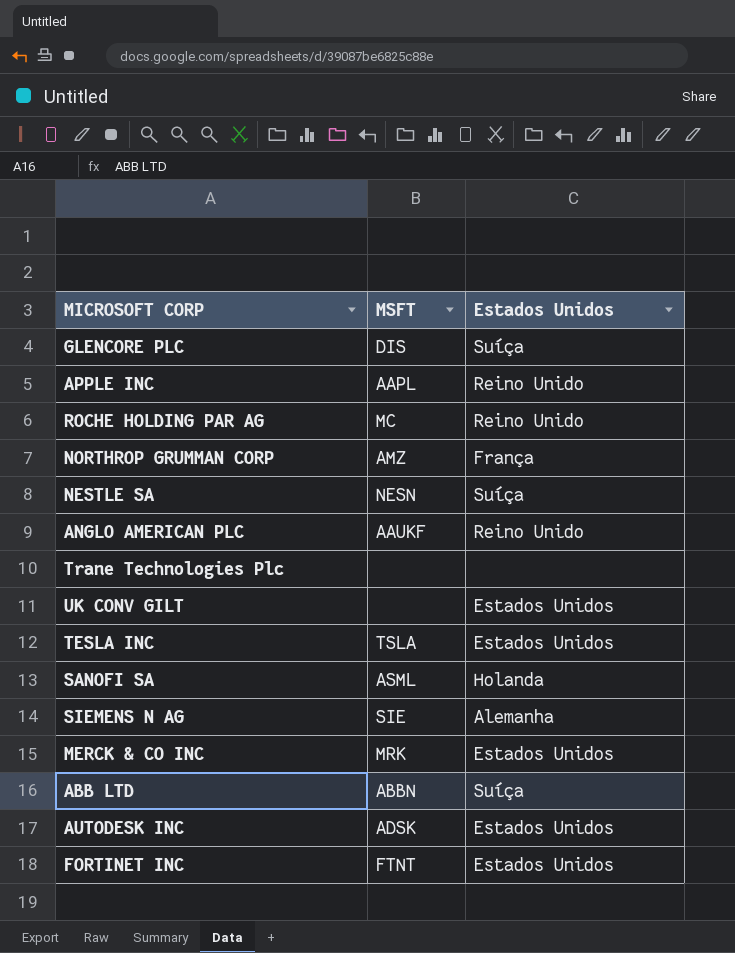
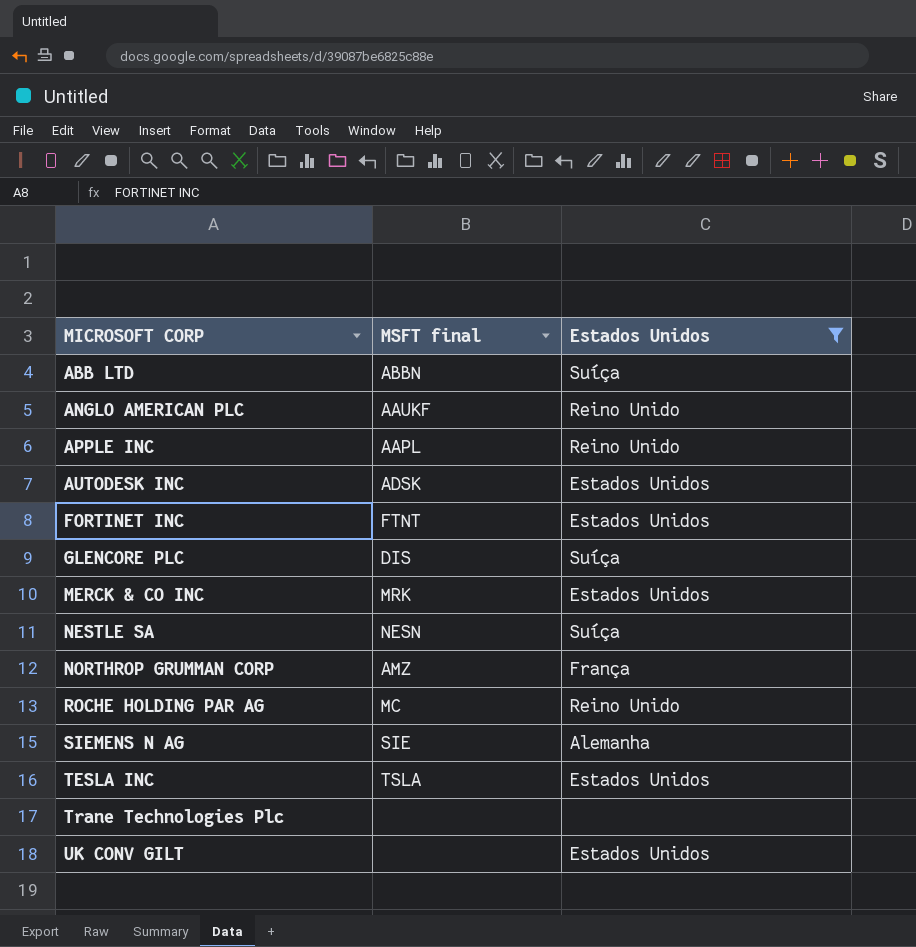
filter: none -> Estados Unidos != Holanda
row order: none -> MICROSOFT CORP ascending
column name: MSFT -> MSFT final

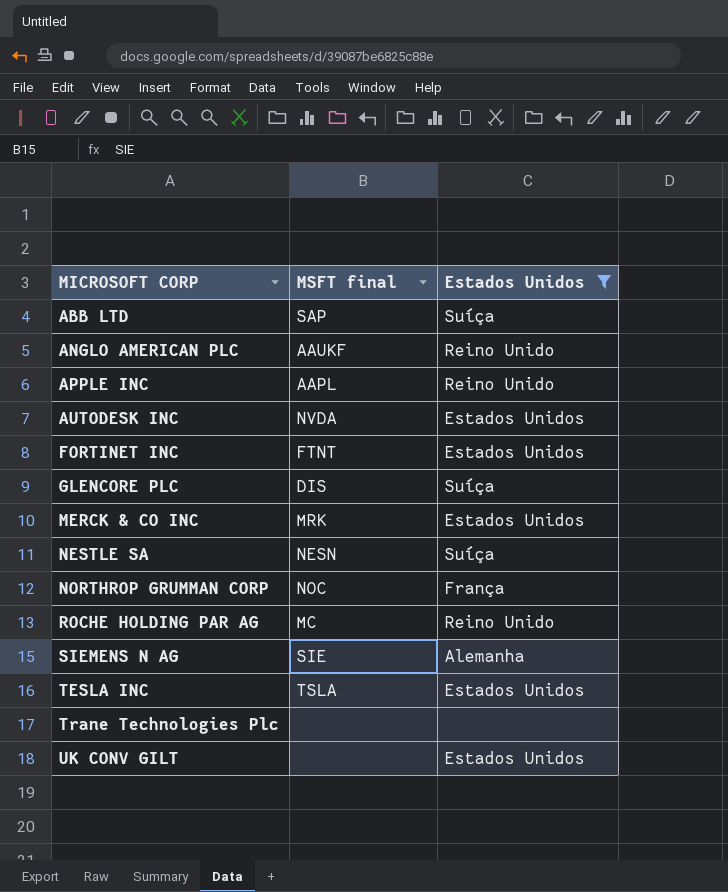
ABB LTD | MSFT final: ABBN -> SAP
AUTODESK INC | MSFT final: ADSK -> NVDA
NORTHROP GRUMMAN CORP | MSFT final: AMZ -> NOC

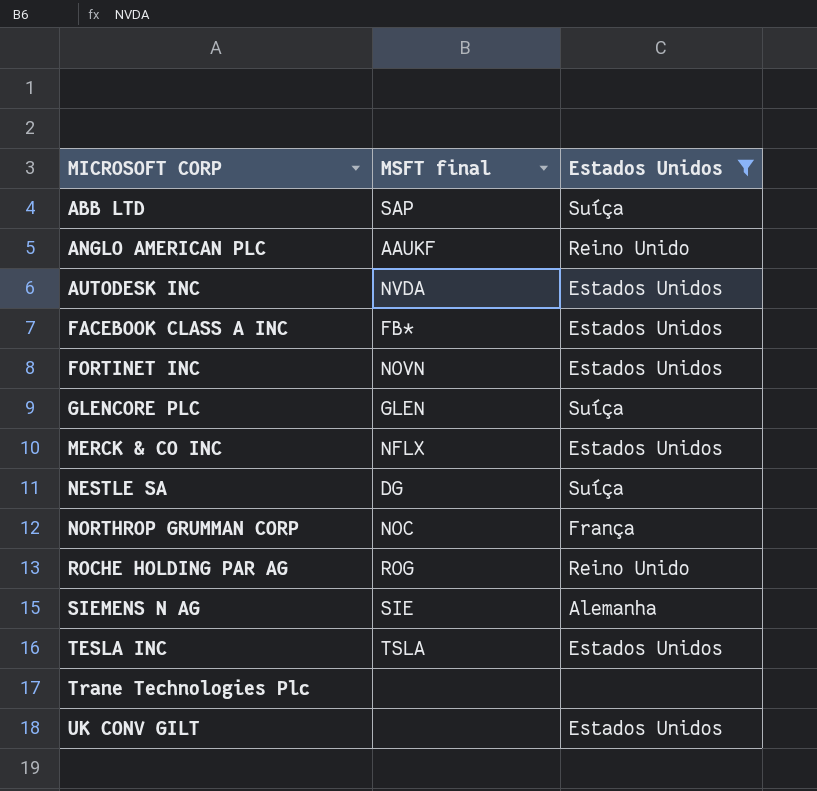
row APPLE INC: AAPL | Reino Unido -> none
row FACEBOOK CLASS A INC: none -> FB* | Estados Unidos
FORTINET INC | MSFT final: FTNT -> NOVN
GLENCORE PLC | MSFT final: DIS -> GLEN
MERCK & CO INC | MSFT final: MRK -> NFLX
NESTLE SA | MSFT final: NESN -> DG
ROCHE HOLDING PAR AG | MSFT final: MC -> ROG

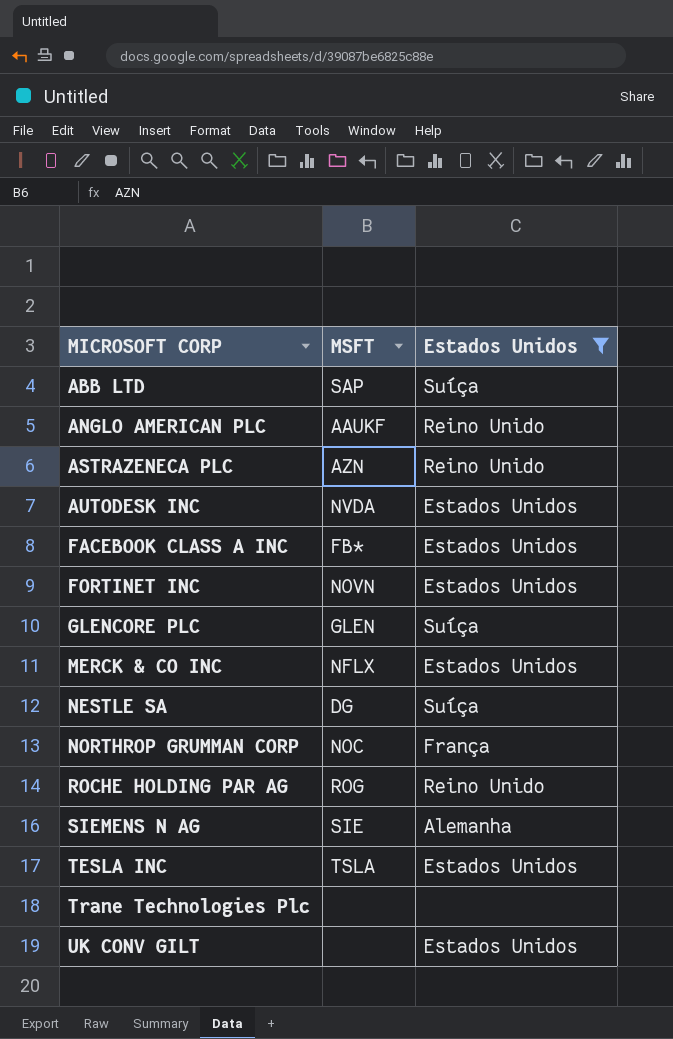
column name: MSFT final -> MSFT
row ASTRAZENECA PLC: none -> AZN | Reino Unido

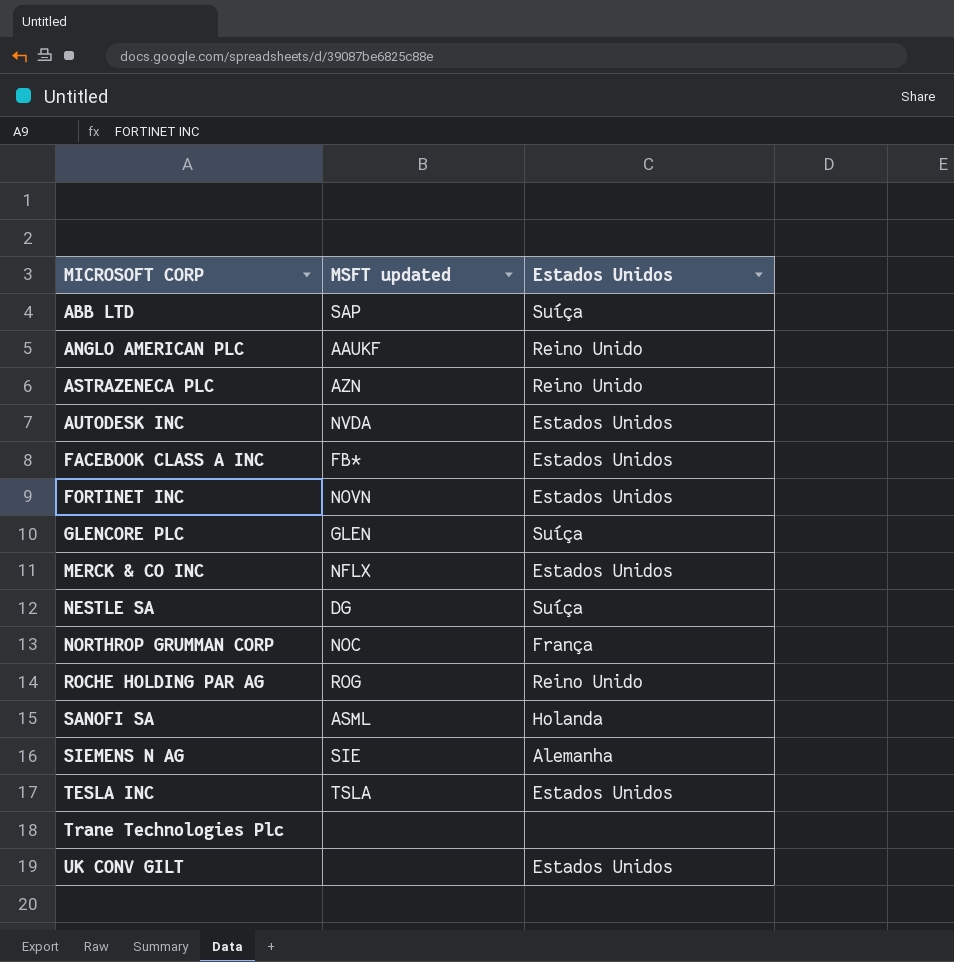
filter: Estados Unidos != Holanda -> none
column name: MSFT -> MSFT updated

